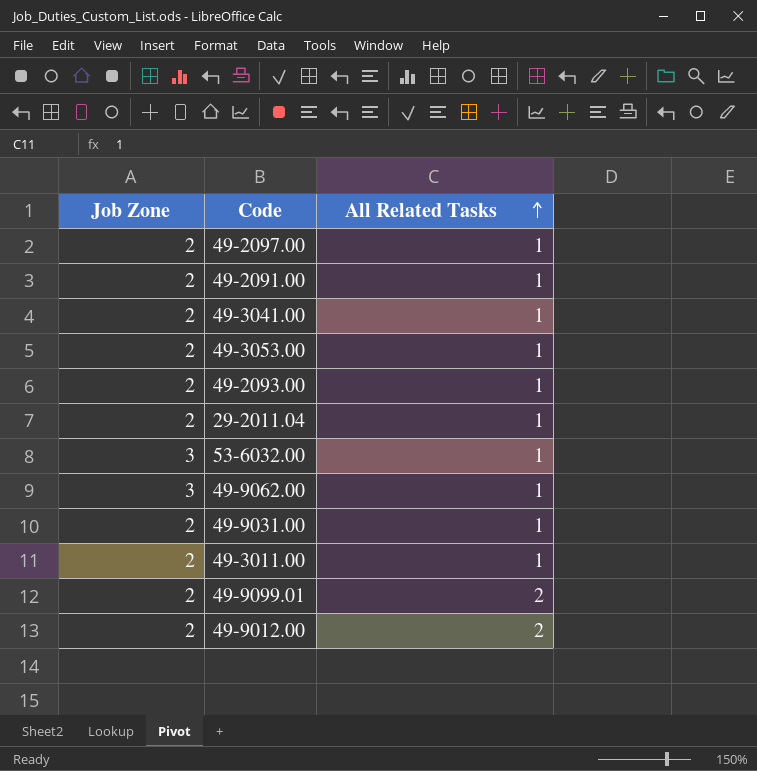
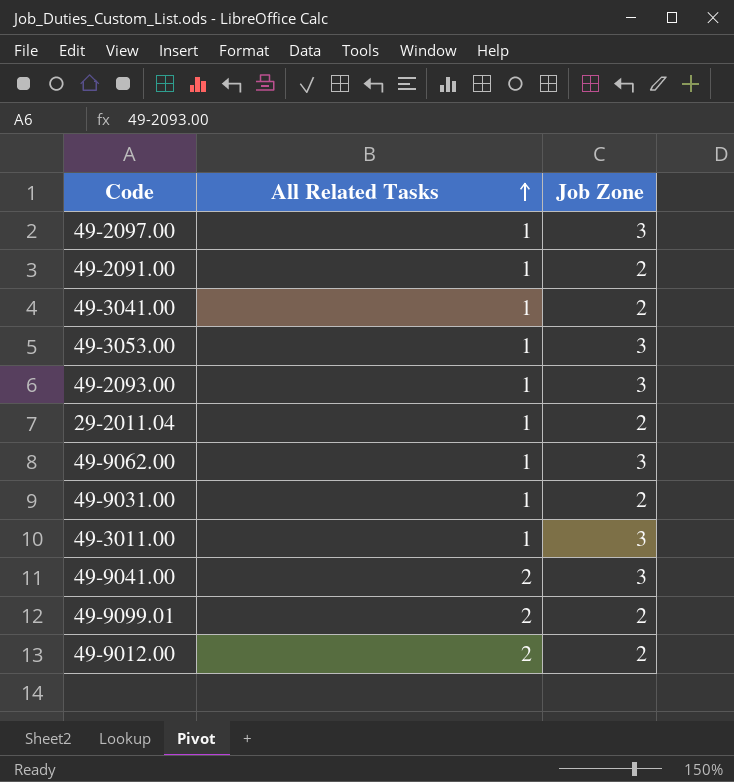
column Job Zone | position: 1 -> 3
row 53-6032.00: 3 | 1 -> none
49-2097.00 | Job Zone: 2 -> 3
49-3053.00 | Job Zone: 2 -> 3
49-2093.00 | Job Zone: 2 -> 3
49-3011.00 | Job Zone: 2 -> 3
row 49-9041.00: none -> 2 | 3

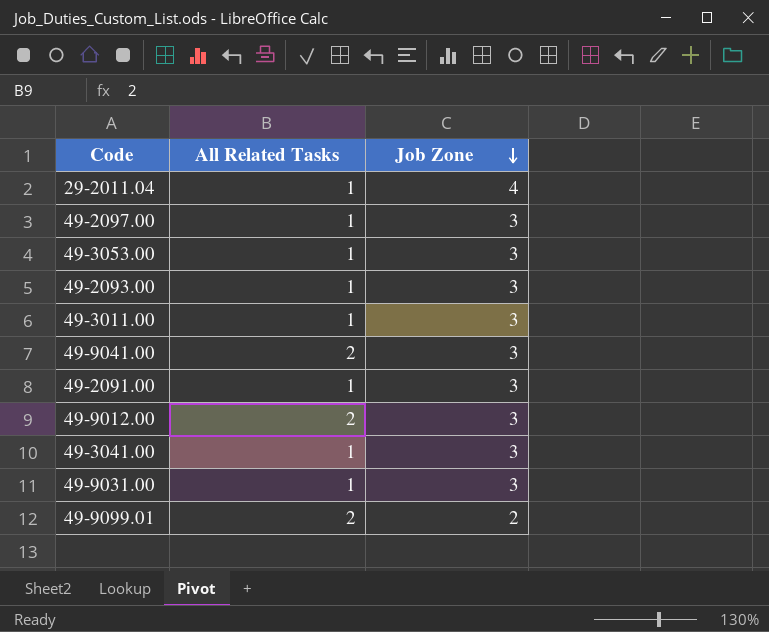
row order: All Related Tasks ascending -> Job Zone descending
row 49-9062.00: 1 | 3 -> none
29-2011.04 | Job Zone: 2 -> 4
49-2091.00 | Job Zone: 2 -> 3
49-9012.00 | Job Zone: 2 -> 3
49-3041.00 | Job Zone: 2 -> 3
49-9031.00 | Job Zone: 2 -> 3

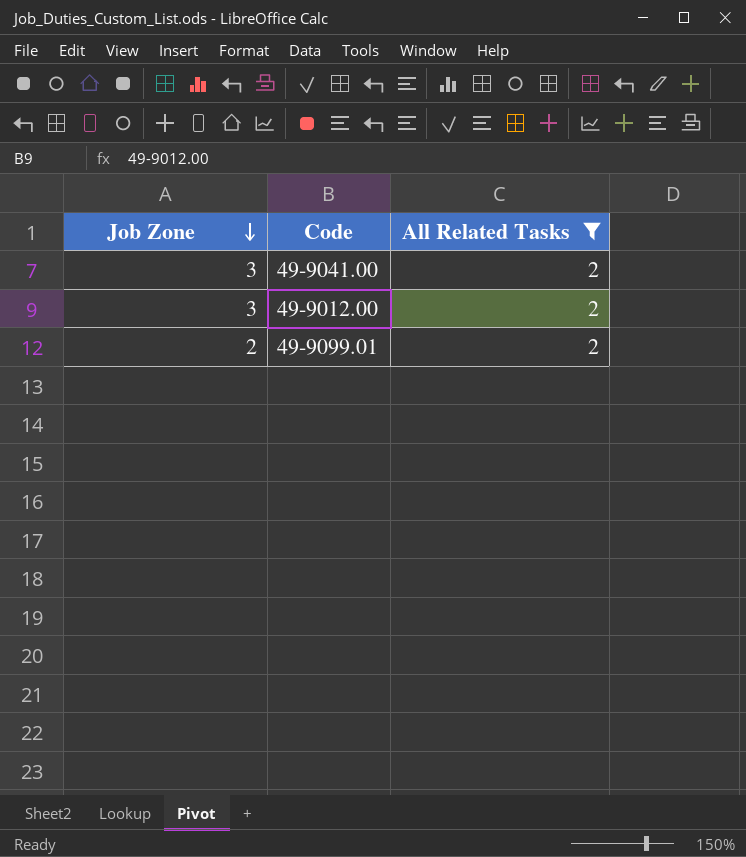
filter: none -> All Related Tasks = 2
column Job Zone | position: 3 -> 1

